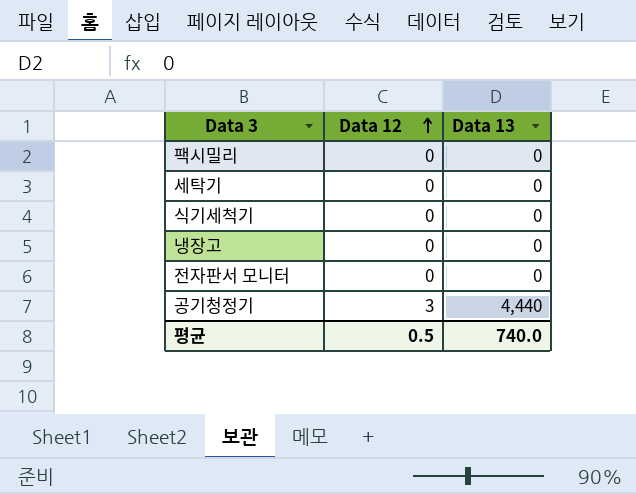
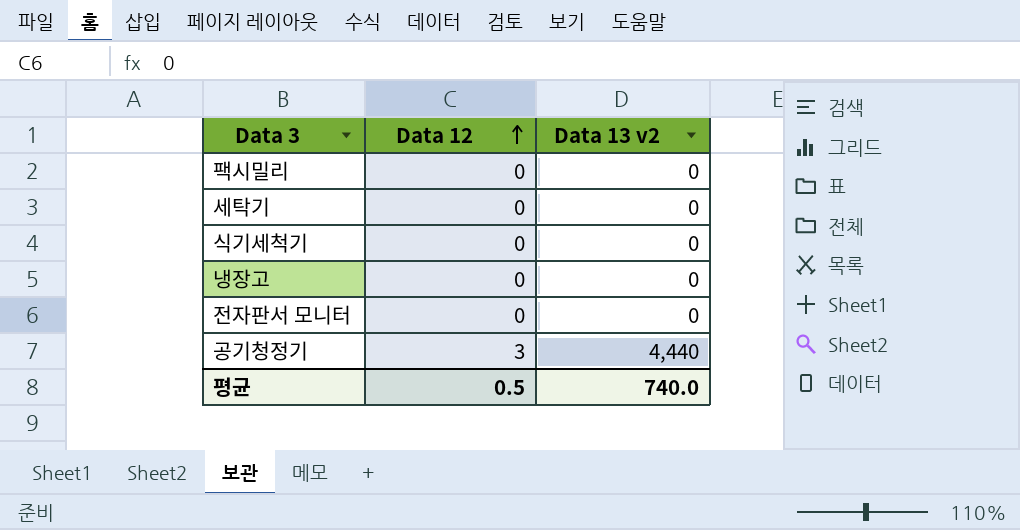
column name: Data 13 -> Data 13 v2

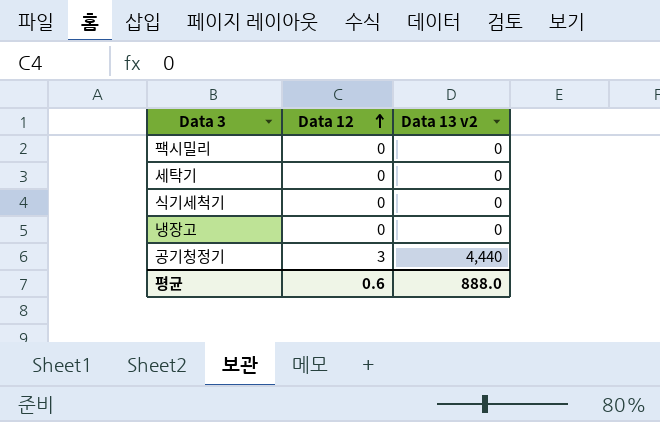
row 전자판서 모니터: 0 | 0 -> none
평균 | Data 12: 0.5 -> 0.6
평균 | Data 13 v2: 740.0 -> 888.0

